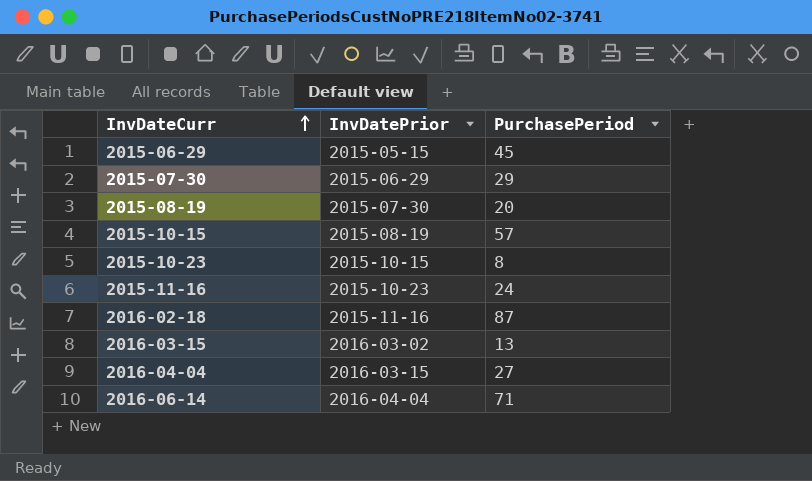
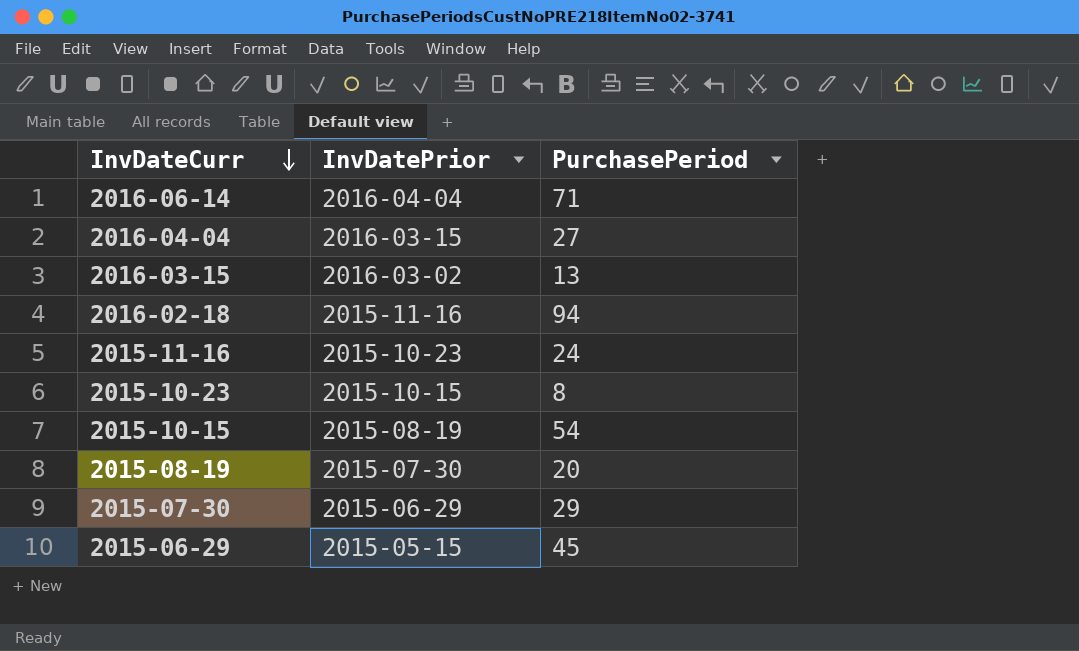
row order: InvDateCurr ascending -> InvDateCurr descending
2016-02-18 | PurchasePeriod: 87 -> 94
2015-10-15 | PurchasePeriod: 57 -> 54

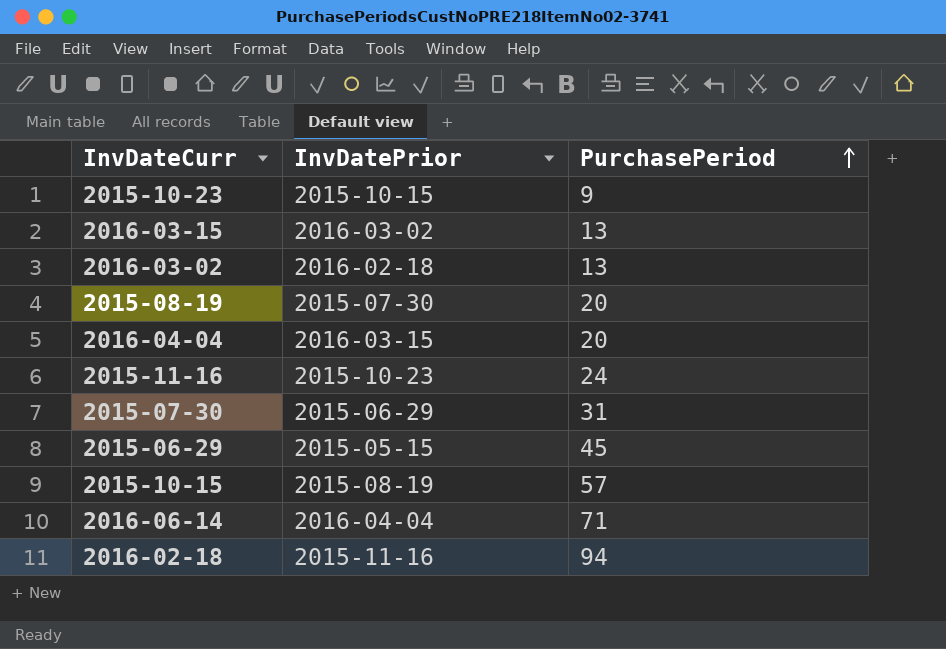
row order: InvDateCurr descending -> PurchasePeriod ascending
2015-10-23 | PurchasePeriod: 8 -> 9
row 2016-03-02: none -> 2016-02-18 | 13
2016-04-04 | PurchasePeriod: 27 -> 20
2015-07-30 | PurchasePeriod: 29 -> 31
2015-10-15 | PurchasePeriod: 54 -> 57

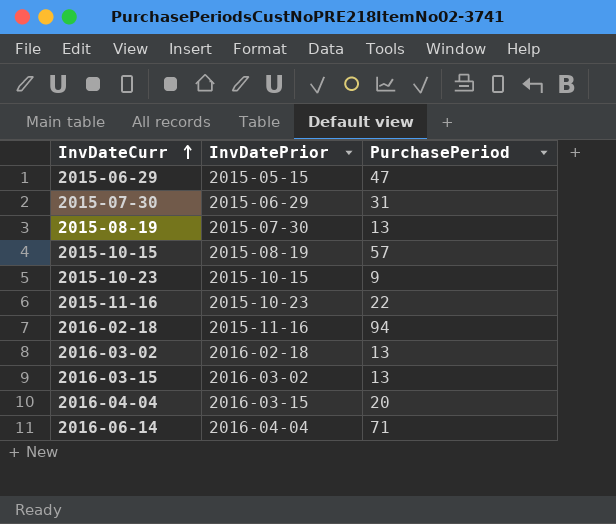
row order: PurchasePeriod ascending -> InvDateCurr ascending
2015-06-29 | PurchasePeriod: 45 -> 47
2015-08-19 | PurchasePeriod: 20 -> 13
2015-11-16 | PurchasePeriod: 24 -> 22

